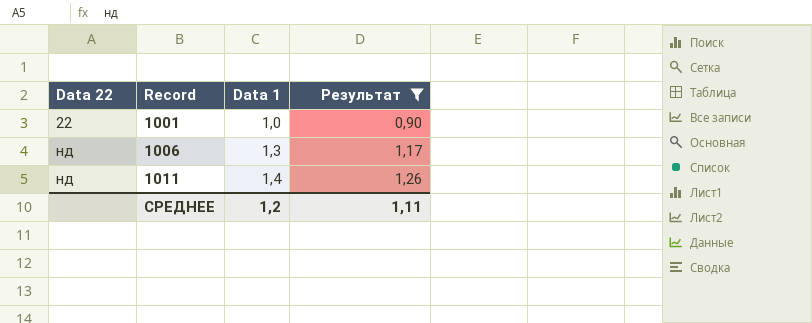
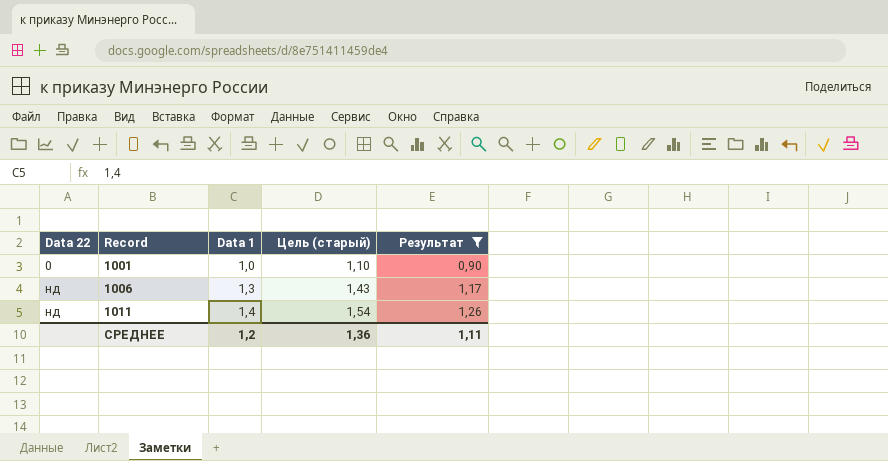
column Цель (старый) | formula: none -> [Data 1] * 1,1
1001 | Data 22: 22 -> 0

